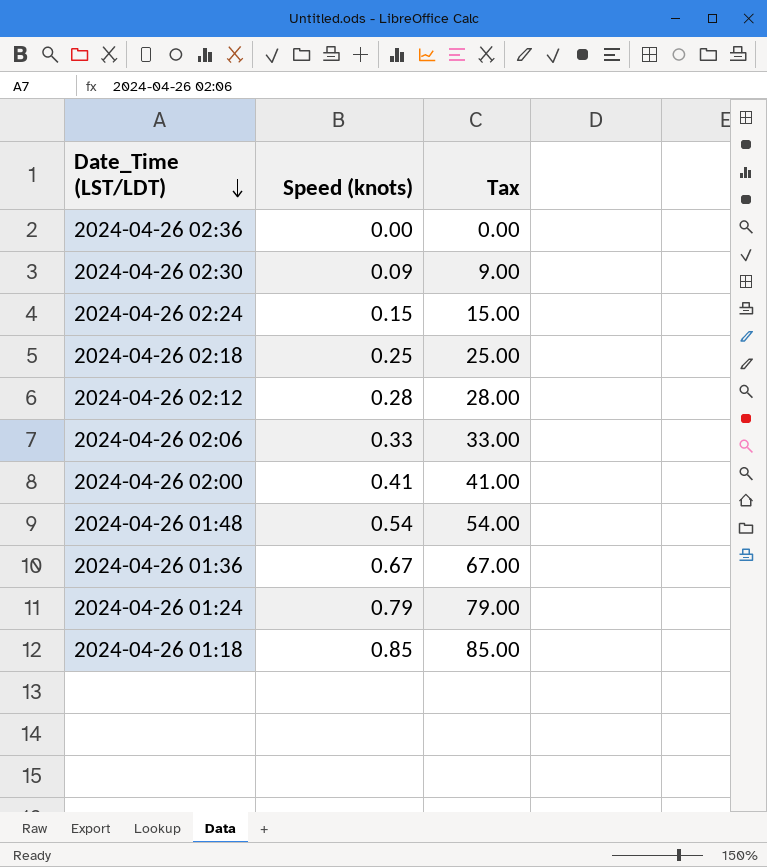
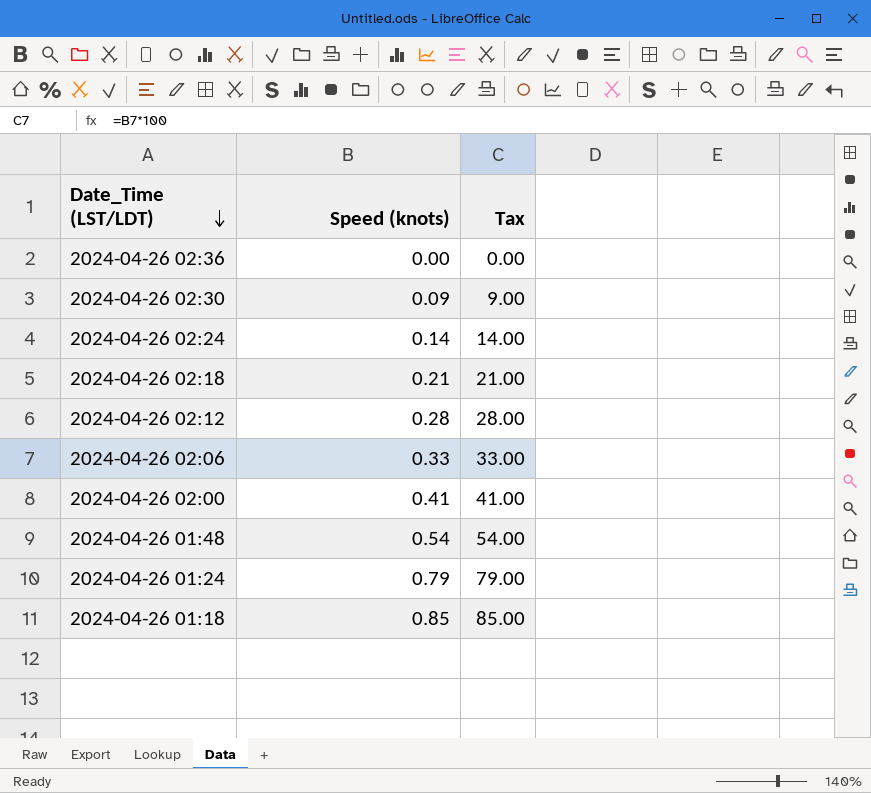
row 2024-04-26 01:36: 0.67 | 67.00 -> none
2024-04-26 02:24 | Speed (knots): 0.15 -> 0.14
2024-04-26 02:24 | Tax: 15.00 -> 14.00
2024-04-26 02:18 | Speed (knots): 0.25 -> 0.21
2024-04-26 02:18 | Tax: 25.00 -> 21.00

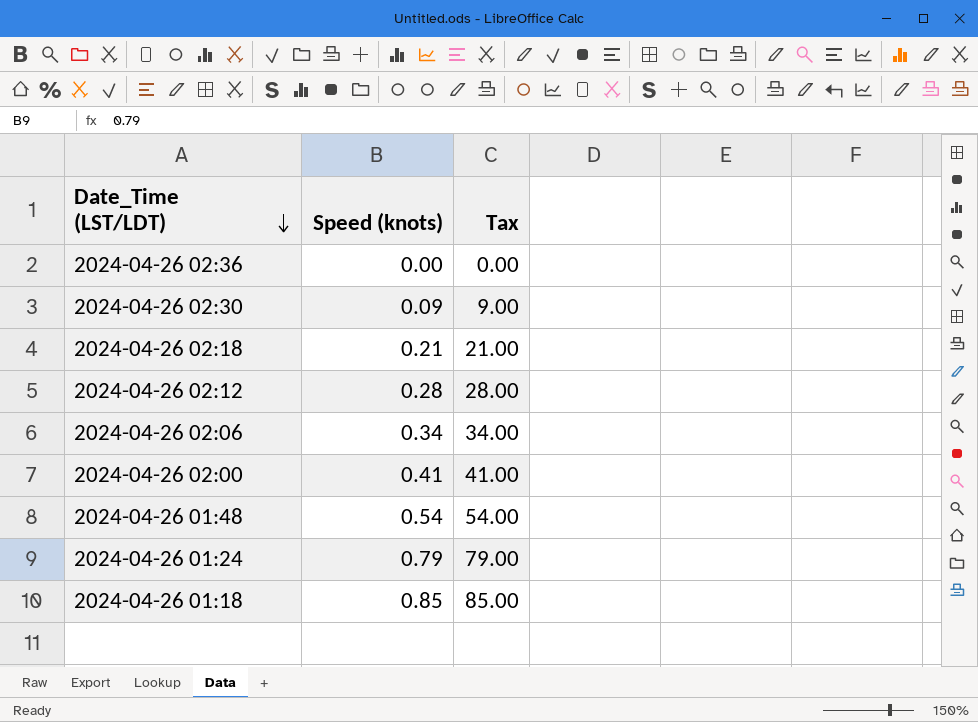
row 2024-04-26 02:24: 0.14 | 14.00 -> none
2024-04-26 02:06 | Speed (knots): 0.33 -> 0.34
2024-04-26 02:06 | Tax: 33.00 -> 34.00

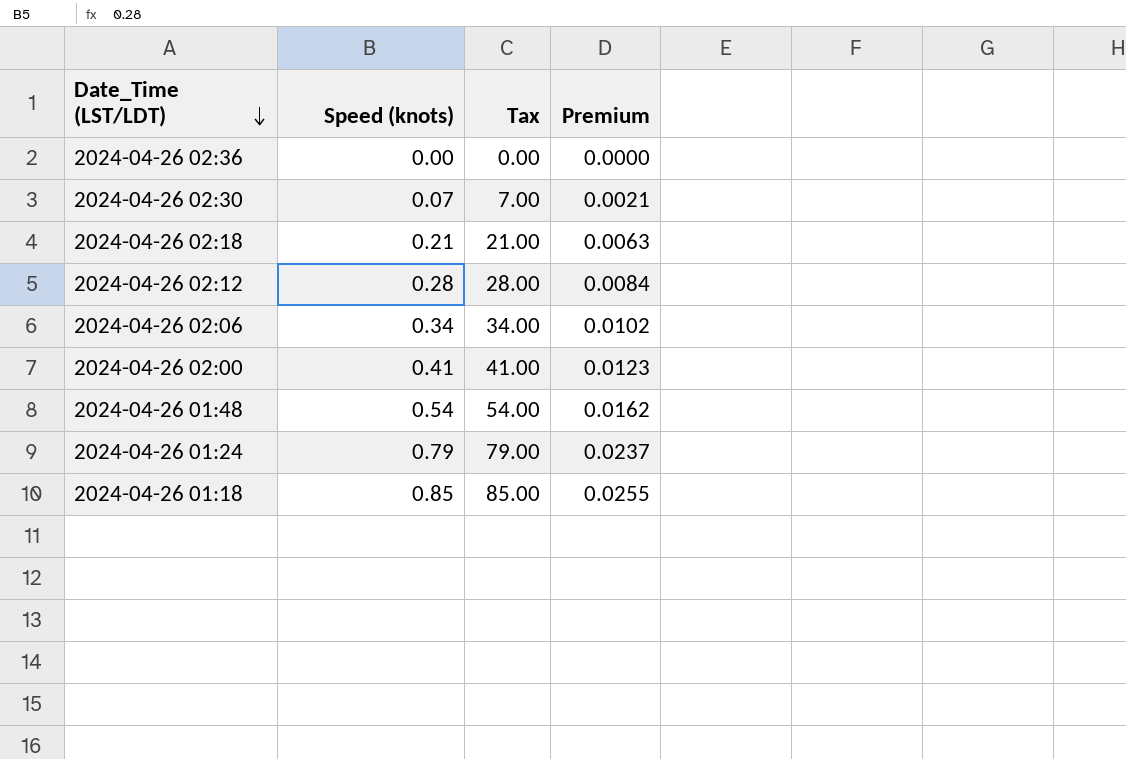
column Premium | formula: none -> [Speed (knots)] * 0.03
2024-04-26 02:30 | Speed (knots): 0.09 -> 0.07
2024-04-26 02:30 | Tax: 9.00 -> 7.00

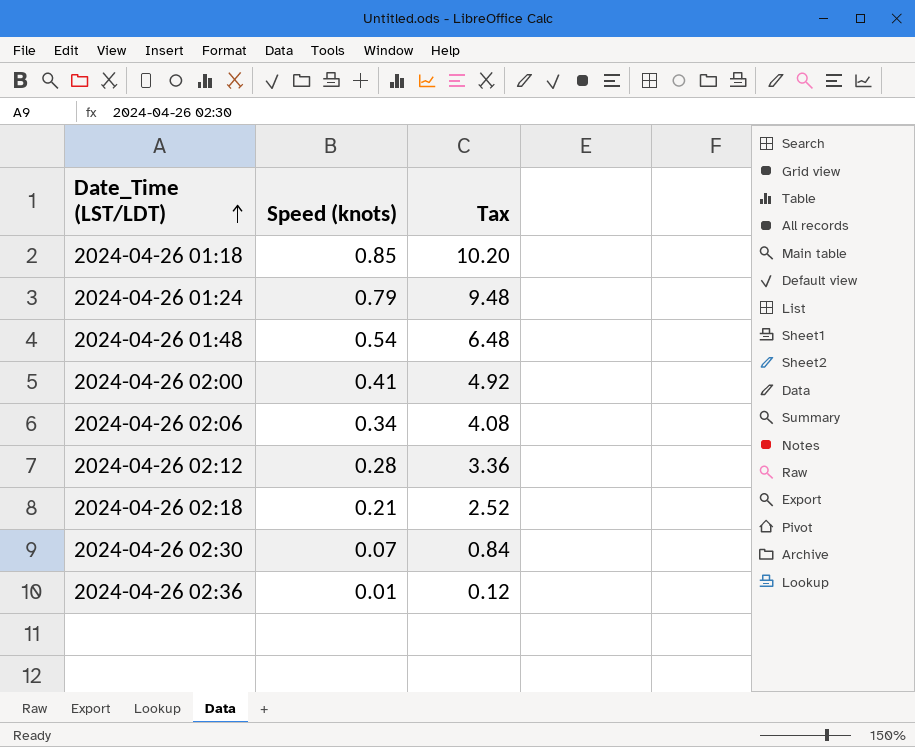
row order: Date_Time (LST/LDT) descending -> Date_Time (LST/LDT) ascending
column Premium | formula: [Speed (knots)] * 0.03 -> none
column Tax | formula: [Speed (knots)] * 100 -> [Speed (knots)] * 12
2024-04-26 02:36 | Speed (knots): 0.00 -> 0.01

